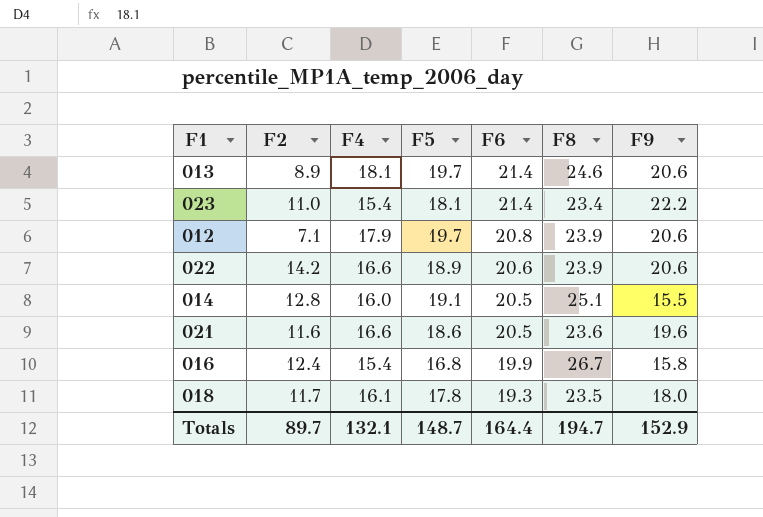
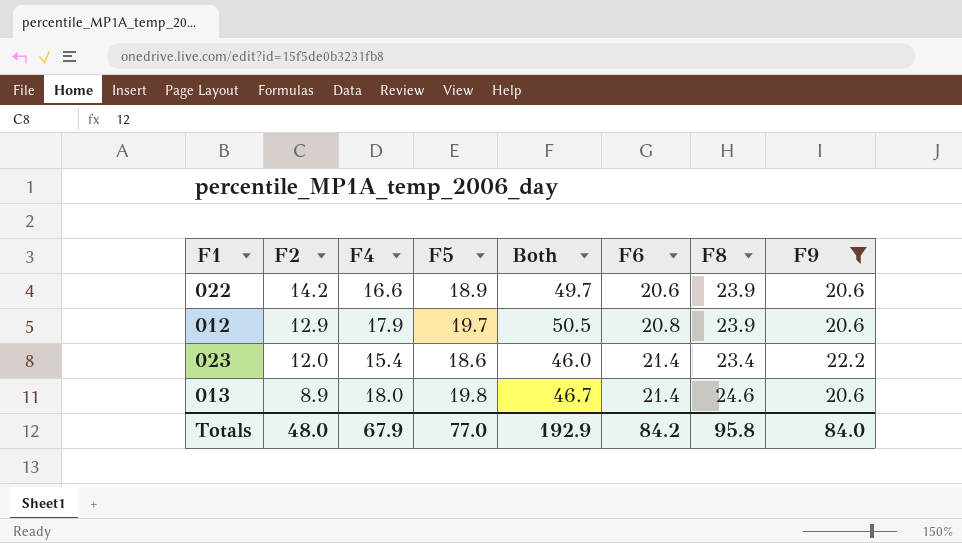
filter: none -> F9 >= 20.6
row order: F6 descending -> F2 descending
column Both | formula: none -> [F2] + [F4] + [F5]
012 | F2: 7.1 -> 12.9
023 | F2: 11.0 -> 12.0
023 | F5: 18.1 -> 18.6
013 | F4: 18.1 -> 18.0
013 | F5: 19.7 -> 19.8
Totals | F2: 89.7 -> 48.0
Totals | F4: 132.1 -> 67.9
Totals | F5: 148.7 -> 77.0
Totals | F6: 164.4 -> 84.2
Totals | F8: 194.7 -> 95.8
Totals | F9: 152.9 -> 84.0

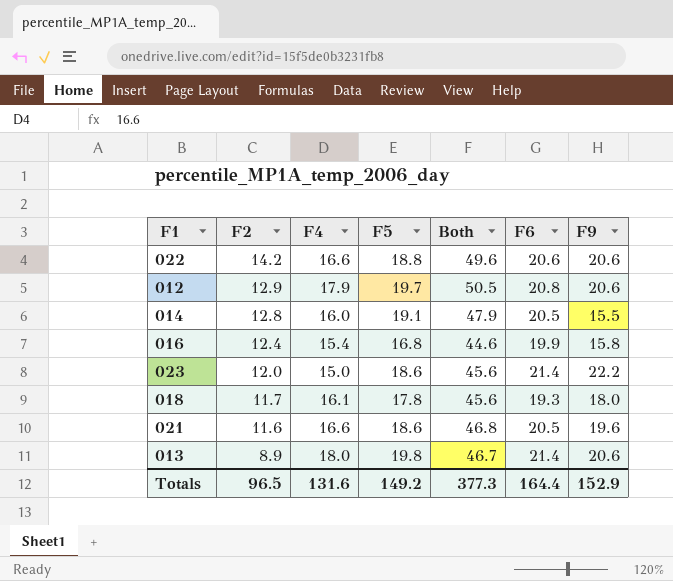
filter: F9 >= 20.6 -> none
column F8 | position: 7 -> none
022 | F5: 18.9 -> 18.8
022 | Both: 49.7 -> 49.6
023 | F4: 15.4 -> 15.0
023 | Both: 46.0 -> 45.6
Totals | F2: 48.0 -> 96.5
Totals | F4: 67.9 -> 131.6
Totals | F5: 77.0 -> 149.2
Totals | Both: 192.9 -> 377.3
Totals | F6: 84.2 -> 164.4
Totals | F9: 84.0 -> 152.9

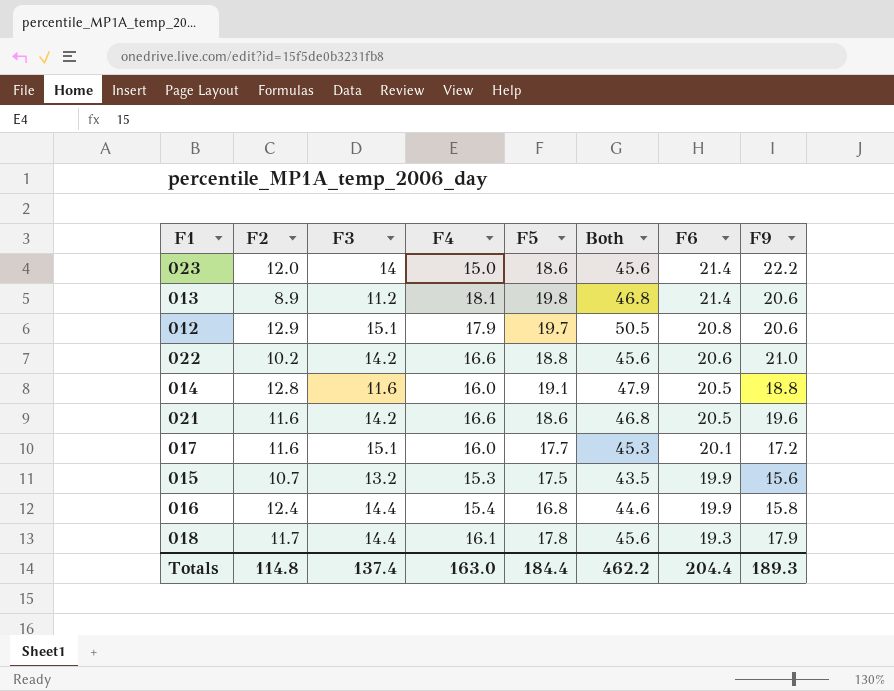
row order: F2 descending -> F6 descending
column F3 | position: none -> 3
013 | F4: 18.0 -> 18.1
013 | Both: 46.7 -> 46.8
022 | F2: 14.2 -> 10.2
022 | Both: 49.6 -> 45.6
022 | F9: 20.6 -> 21.0
014 | F9: 15.5 -> 18.8
row 017: none -> 11.6 | 15.1 | 16.0 | 17.7 | 45.3 | 20.1 | 17.2
row 015: none -> 10.7 | 13.2 | 15.3 | 17.5 | 43.5 | 19.9 | 15.6
018 | F9: 18.0 -> 17.9
Totals | F2: 96.5 -> 114.8
Totals | F4: 131.6 -> 163.0
Totals | F5: 149.2 -> 184.4
Totals | Both: 377.3 -> 462.2
Totals | F6: 164.4 -> 204.4
Totals | F9: 152.9 -> 189.3

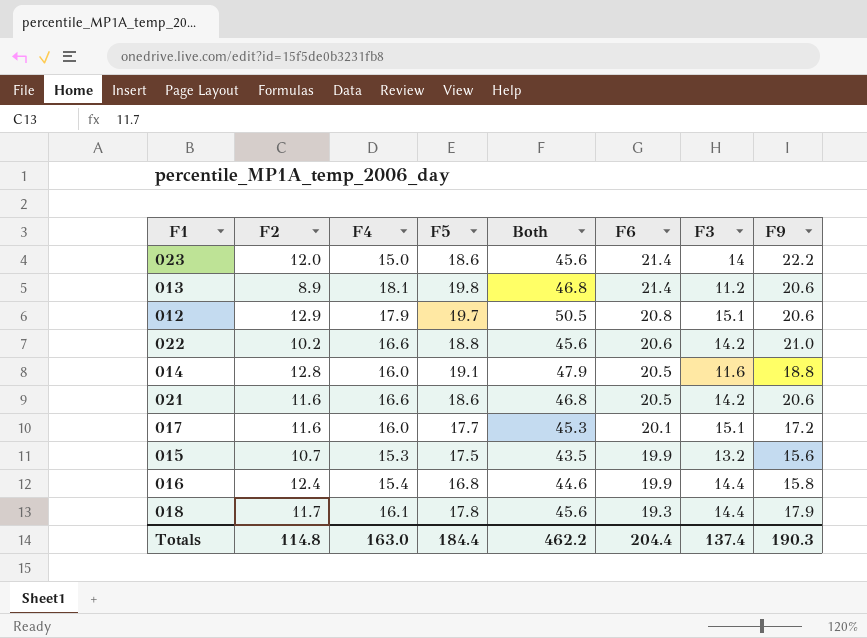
column F3 | position: 3 -> 7
021 | F9: 19.6 -> 20.6
Totals | F9: 189.3 -> 190.3

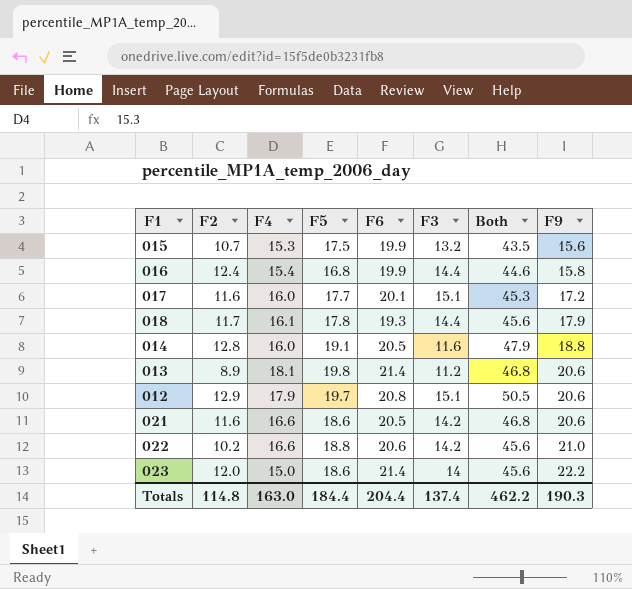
row order: F6 descending -> F9 ascending
column Both | position: 5 -> 7

